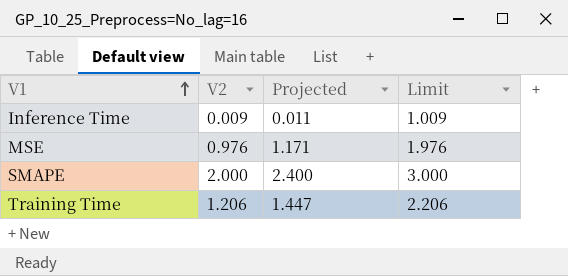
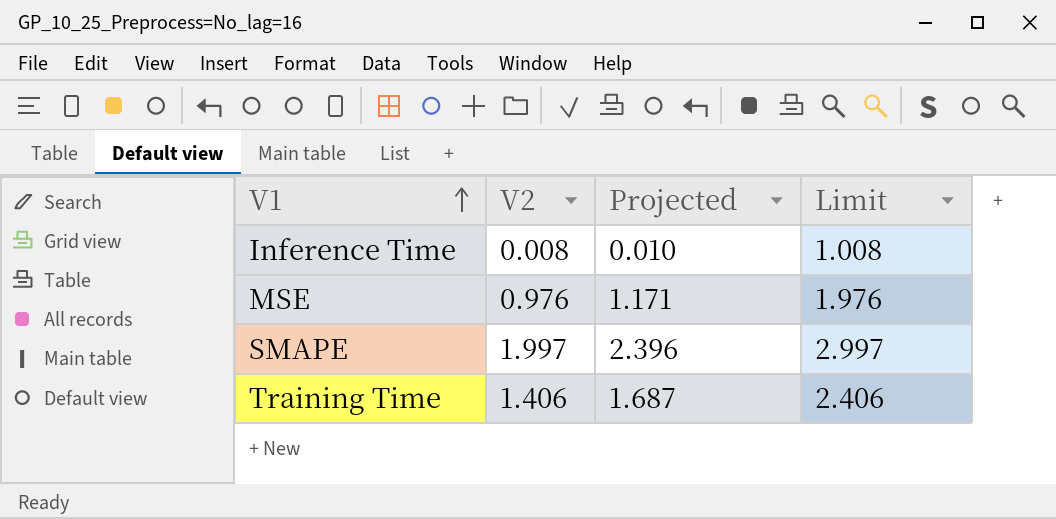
Inference Time | V2: 0.009 -> 0.008
Inference Time | Projected: 0.011 -> 0.010
Inference Time | Limit: 1.009 -> 1.008
SMAPE | V2: 2.000 -> 1.997
SMAPE | Projected: 2.400 -> 2.396
SMAPE | Limit: 3.000 -> 2.997
Training Time | V2: 1.206 -> 1.406
Training Time | Projected: 1.447 -> 1.687
Training Time | Limit: 2.206 -> 2.406

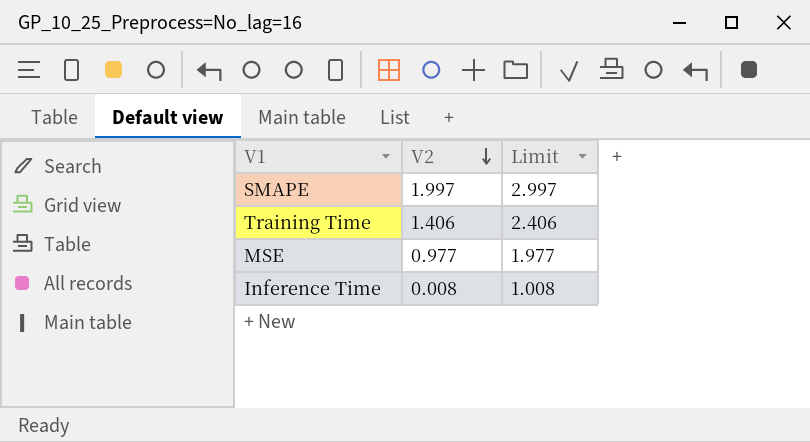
row order: V1 ascending -> V2 descending
column Projected | formula: [V2] * 1.2 -> none
MSE | V2: 0.976 -> 0.977
MSE | Limit: 1.976 -> 1.977

